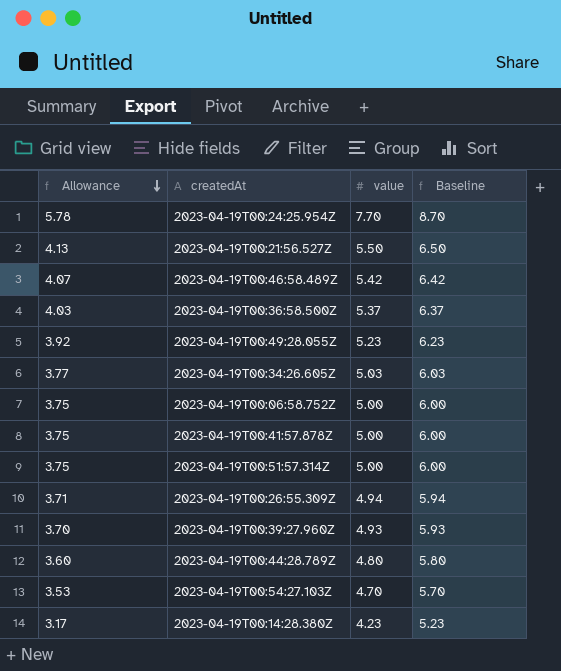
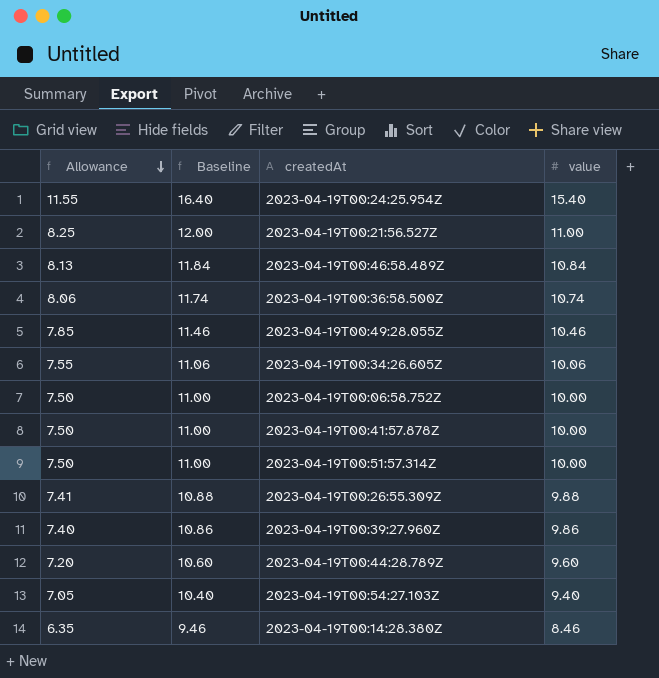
column Baseline | position: 4 -> 2
2023-04-19T00:24:25.954Z | Allowance: 5.78 -> 11.55
2023-04-19T00:24:25.954Z | Baseline: 8.70 -> 16.40
2023-04-19T00:24:25.954Z | value: 7.70 -> 15.40
2023-04-19T00:21:56.527Z | Allowance: 4.13 -> 8.25
2023-04-19T00:21:56.527Z | Baseline: 6.50 -> 12.00
2023-04-19T00:21:56.527Z | value: 5.50 -> 11.00
2023-04-19T00:46:58.489Z | Allowance: 4.07 -> 8.13
2023-04-19T00:46:58.489Z | Baseline: 6.42 -> 11.84
2023-04-19T00:46:58.489Z | value: 5.42 -> 10.84
2023-04-19T00:36:58.500Z | Allowance: 4.03 -> 8.06
2023-04-19T00:36:58.500Z | Baseline: 6.37 -> 11.74
2023-04-19T00:36:58.500Z | value: 5.37 -> 10.74
2023-04-19T00:49:28.055Z | Allowance: 3.92 -> 7.85
2023-04-19T00:49:28.055Z | Baseline: 6.23 -> 11.46
2023-04-19T00:49:28.055Z | value: 5.23 -> 10.46
2023-04-19T00:34:26.605Z | Allowance: 3.77 -> 7.55
2023-04-19T00:34:26.605Z | Baseline: 6.03 -> 11.06
2023-04-19T00:34:26.605Z | value: 5.03 -> 10.06
2023-04-19T00:06:58.752Z | Allowance: 3.75 -> 7.50
2023-04-19T00:06:58.752Z | Baseline: 6.00 -> 11.00
2023-04-19T00:06:58.752Z | value: 5.00 -> 10.00
2023-04-19T00:41:57.878Z | Allowance: 3.75 -> 7.50
2023-04-19T00:41:57.878Z | Baseline: 6.00 -> 11.00
2023-04-19T00:41:57.878Z | value: 5.00 -> 10.00
2023-04-19T00:51:57.314Z | Allowance: 3.75 -> 7.50
2023-04-19T00:51:57.314Z | Baseline: 6.00 -> 11.00
2023-04-19T00:51:57.314Z | value: 5.00 -> 10.00
2023-04-19T00:26:55.309Z | Allowance: 3.71 -> 7.41
2023-04-19T00:26:55.309Z | Baseline: 5.94 -> 10.88
2023-04-19T00:26:55.309Z | value: 4.94 -> 9.88
2023-04-19T00:39:27.960Z | Allowance: 3.70 -> 7.40
2023-04-19T00:39:27.960Z | Baseline: 5.93 -> 10.86
2023-04-19T00:39:27.960Z | value: 4.93 -> 9.86
2023-04-19T00:44:28.789Z | Allowance: 3.60 -> 7.20
2023-04-19T00:44:28.789Z | Baseline: 5.80 -> 10.60
2023-04-19T00:44:28.789Z | value: 4.80 -> 9.60
2023-04-19T00:54:27.103Z | Allowance: 3.53 -> 7.05
2023-04-19T00:54:27.103Z | Baseline: 5.70 -> 10.40
2023-04-19T00:54:27.103Z | value: 4.70 -> 9.40
2023-04-19T00:14:28.380Z | Allowance: 3.17 -> 6.35
2023-04-19T00:14:28.380Z | Baseline: 5.23 -> 9.46
2023-04-19T00:14:28.380Z | value: 4.23 -> 8.46

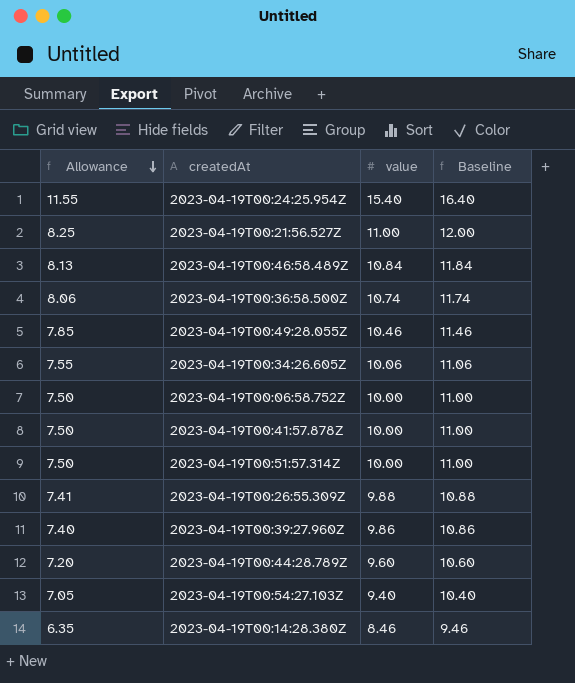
column Baseline | position: 2 -> 4

